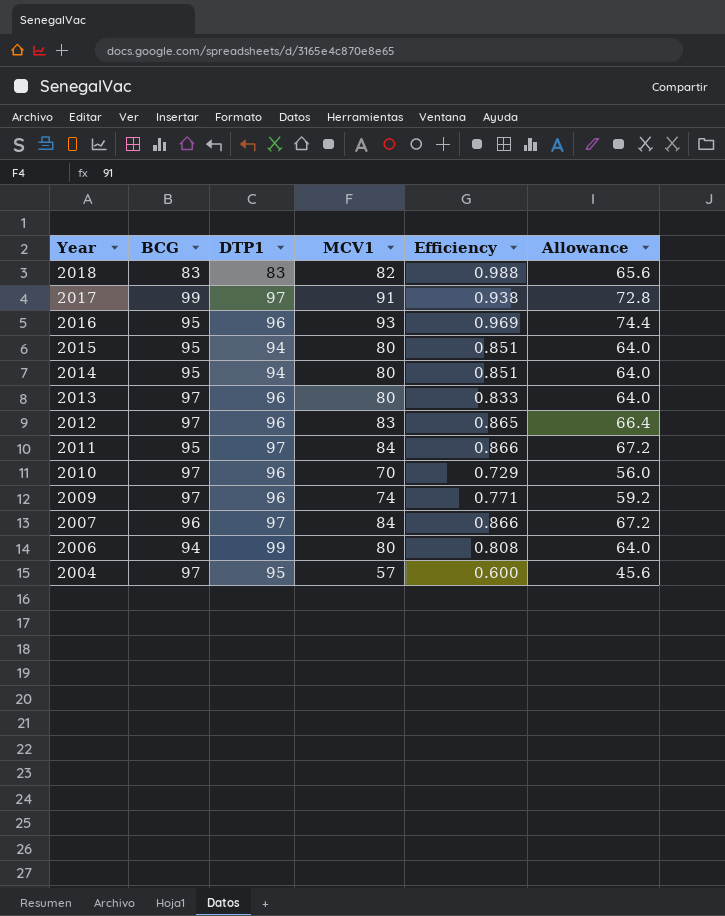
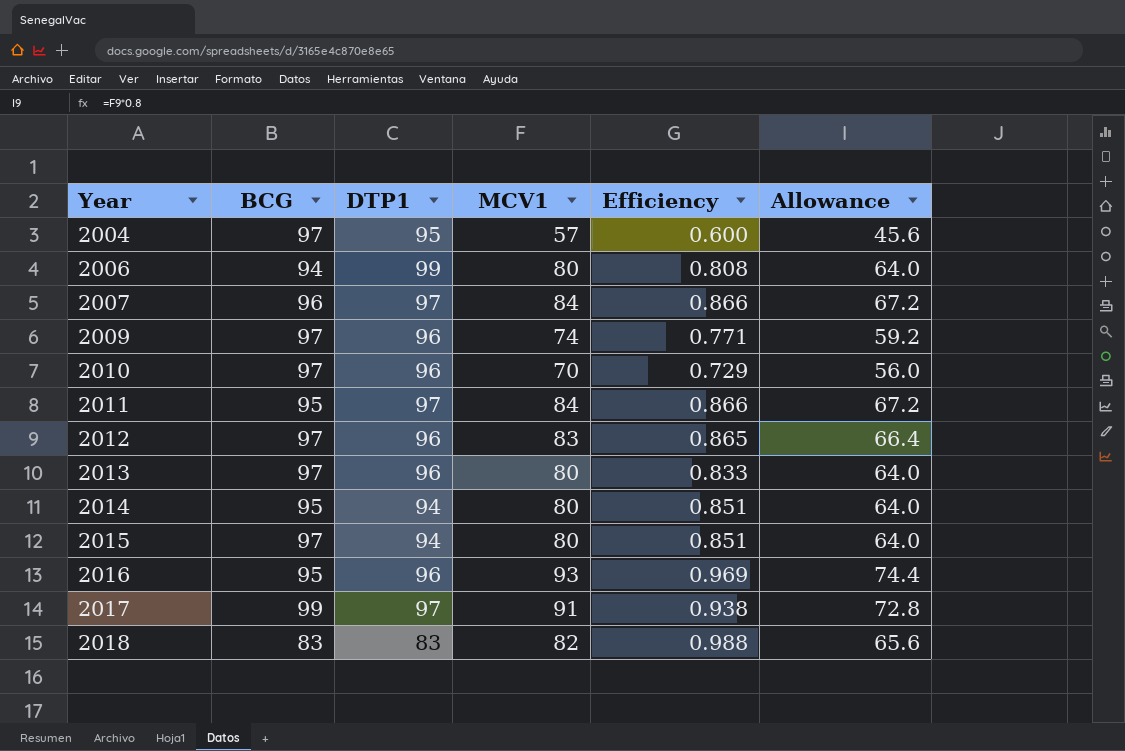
row order: Year descending -> Year ascending
2015 | BCG: 95 -> 97

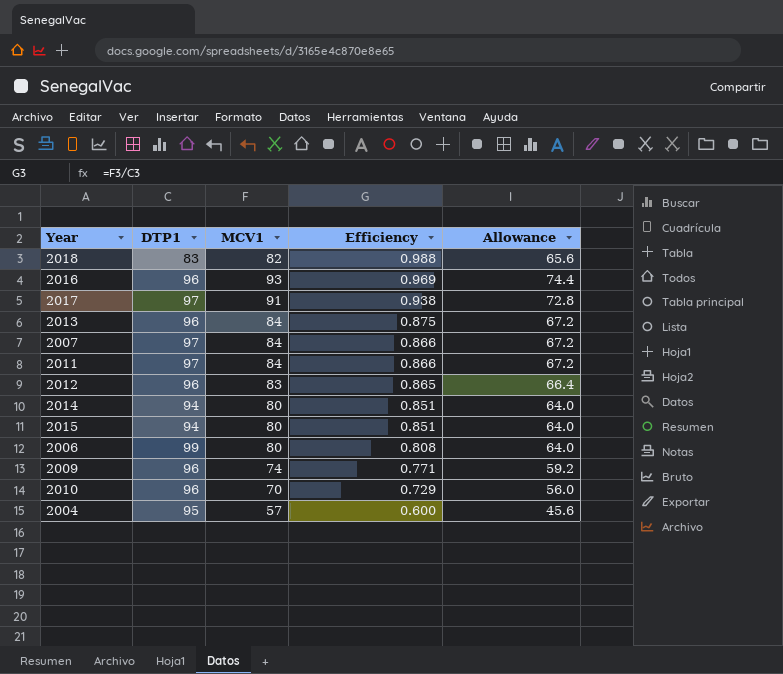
row order: Year ascending -> Efficiency descending
column BCG | position: 2 -> none
2013 | MCV1: 80 -> 84
2013 | Efficiency: 0.833 -> 0.875
2013 | Allowance: 64.0 -> 67.2

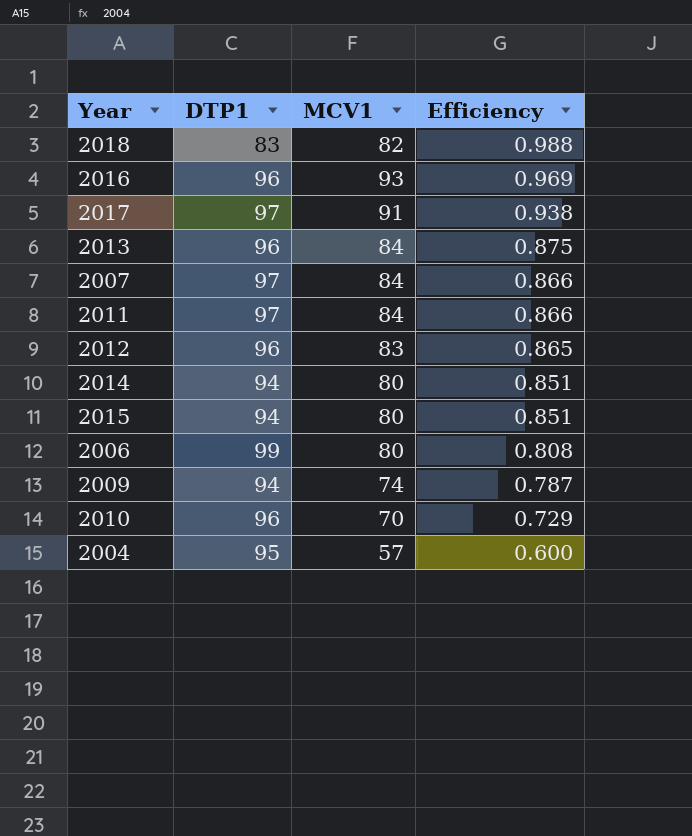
column Allowance | formula: [MCV1] * 0.8 -> none
2009 | DTP1: 96 -> 94
2009 | Efficiency: 0.771 -> 0.787

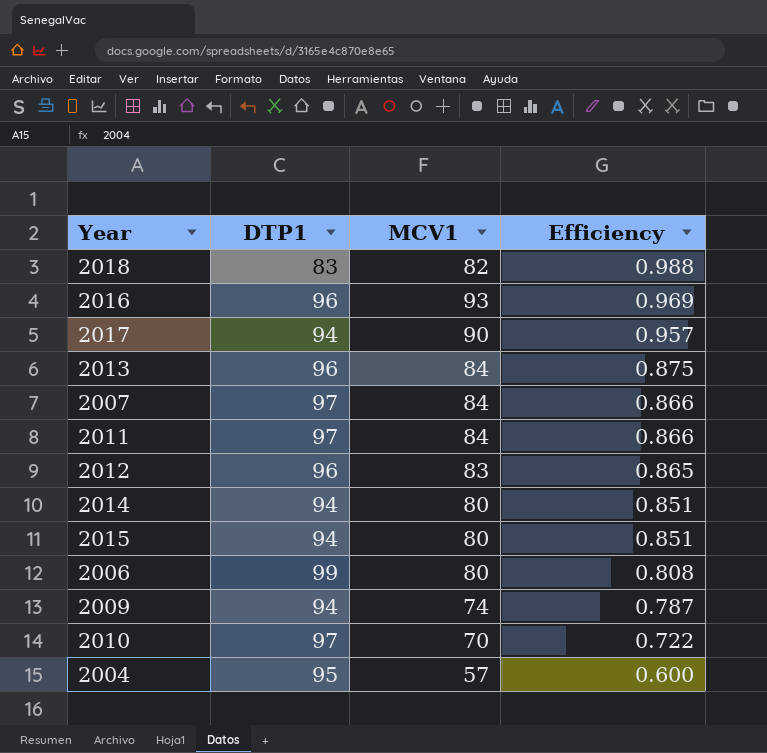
2017 | DTP1: 97 -> 94
2017 | MCV1: 91 -> 90
2017 | Efficiency: 0.938 -> 0.957
2010 | DTP1: 96 -> 97
2010 | Efficiency: 0.729 -> 0.722

